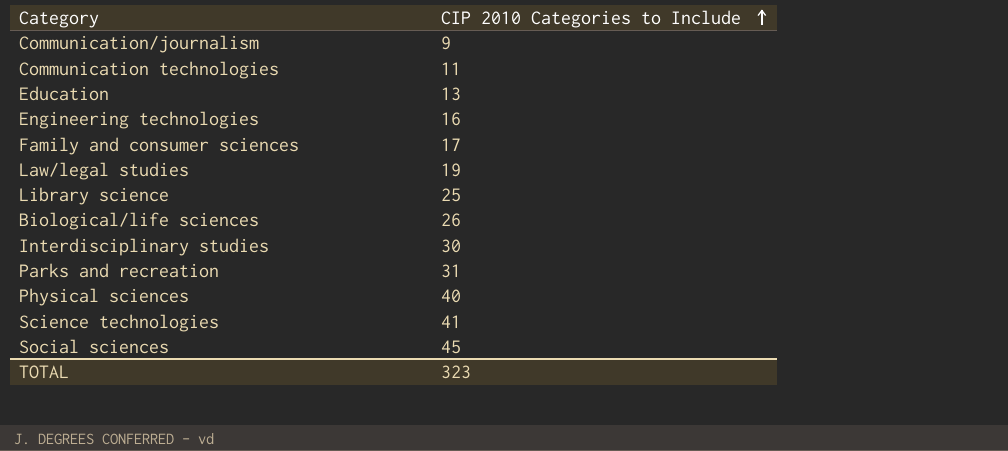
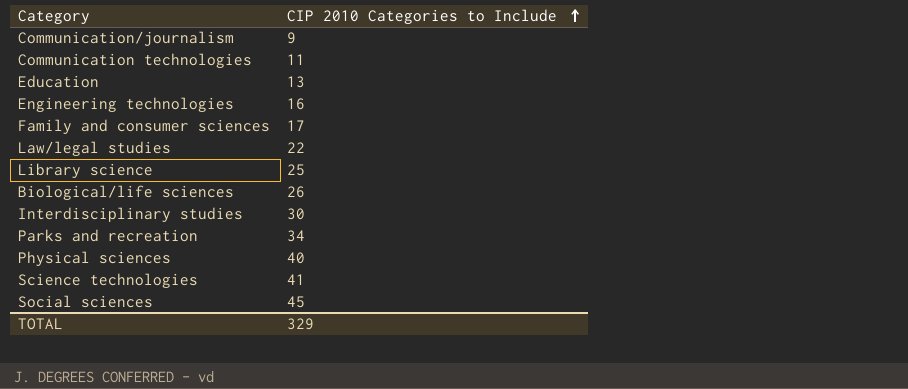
Law/legal studies | CIP 2010 Categories to Include: 19 -> 22
Parks and recreation | CIP 2010 Categories to Include: 31 -> 34
TOTAL | CIP 2010 Categories to Include: 323 -> 329

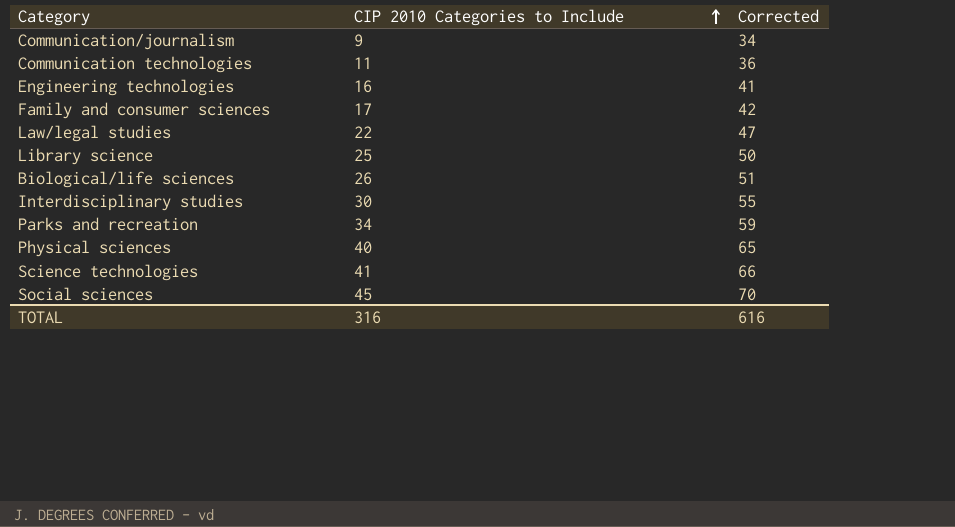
column Corrected | formula: none -> [CIP 2010 Categories to Include] + 25
row Education: 13 -> none
TOTAL | CIP 2010 Categories to Include: 329 -> 316

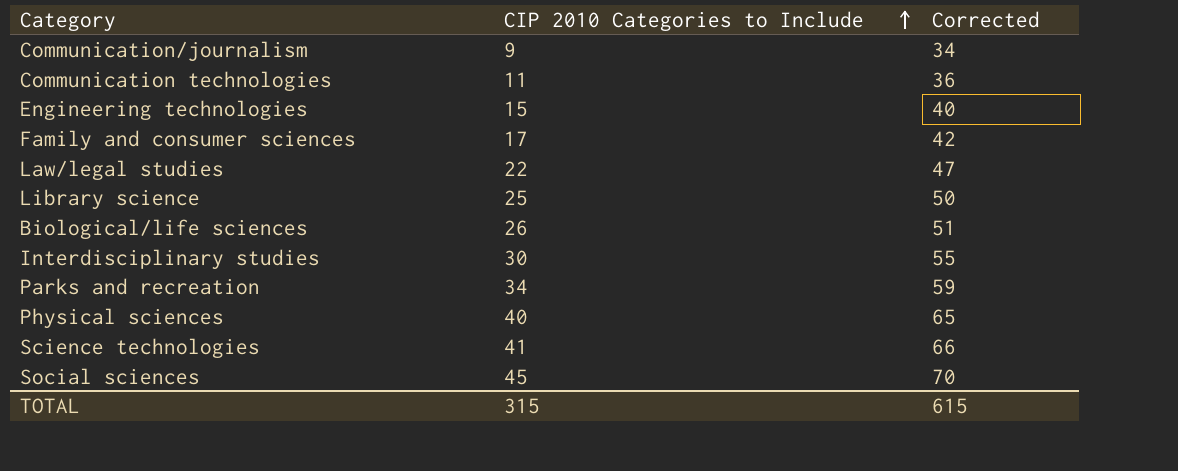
Engineering technologies | CIP 2010 Categories to Include: 16 -> 15
Engineering technologies | Corrected: 41 -> 40
TOTAL | CIP 2010 Categories to Include: 316 -> 315
TOTAL | Corrected: 616 -> 615

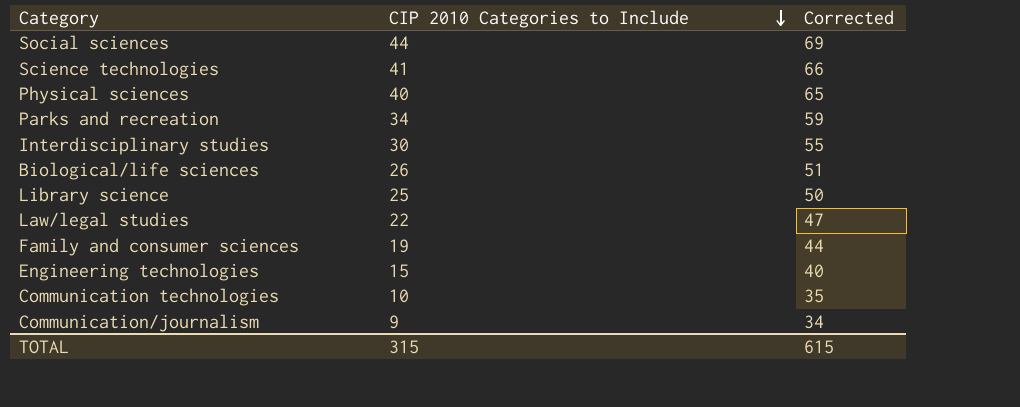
row order: CIP 2010 Categories to Include ascending -> CIP 2010 Categories to Include descending
Social sciences | CIP 2010 Categories to Include: 45 -> 44
Social sciences | Corrected: 70 -> 69
Family and consumer sciences | CIP 2010 Categories to Include: 17 -> 19
Family and consumer sciences | Corrected: 42 -> 44
Communication technologies | CIP 2010 Categories to Include: 11 -> 10
Communication technologies | Corrected: 36 -> 35

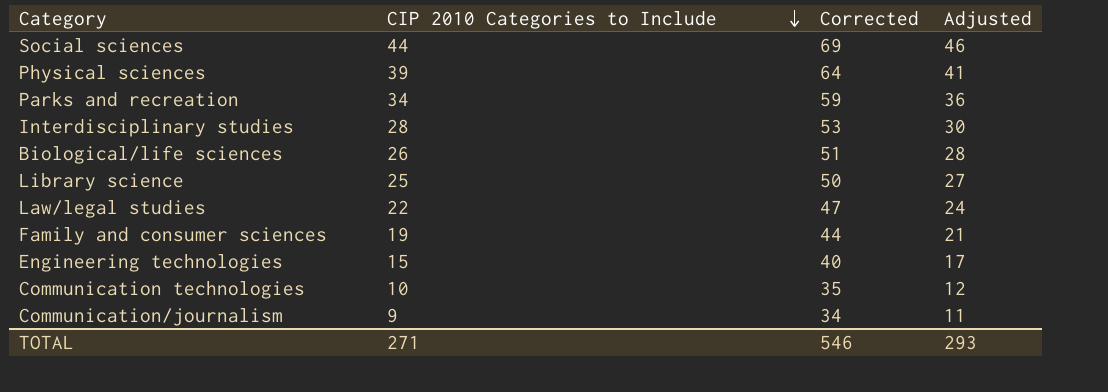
column Adjusted | formula: none -> [CIP 2010 Categories to Include] + 2
row Science technologies: 41 | 66 -> none
Physical sciences | CIP 2010 Categories to Include: 40 -> 39
Physical sciences | Corrected: 65 -> 64
Interdisciplinary studies | CIP 2010 Categories to Include: 30 -> 28
Interdisciplinary studies | Corrected: 55 -> 53
TOTAL | CIP 2010 Categories to Include: 315 -> 271
TOTAL | Corrected: 615 -> 546

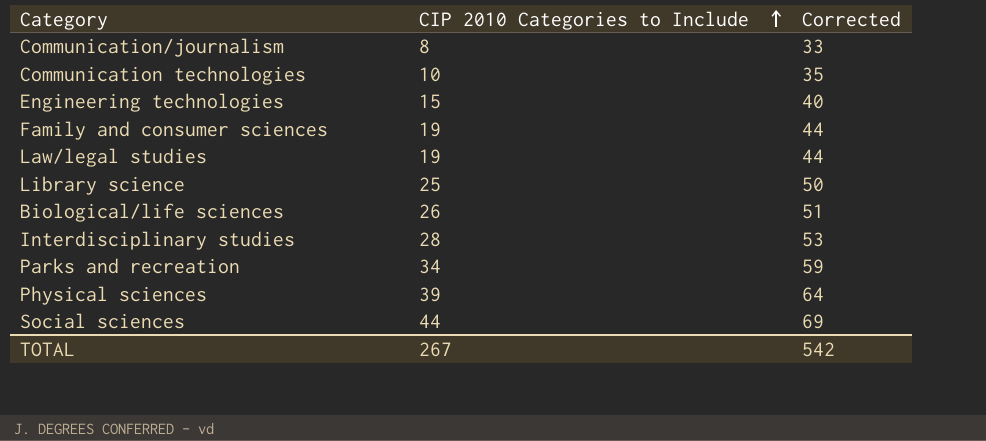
row order: CIP 2010 Categories to Include descending -> CIP 2010 Categories to Include ascending
column Adjusted | formula: [CIP 2010 Categories to Include] + 2 -> none
Communication/journalism | CIP 2010 Categories to Include: 9 -> 8
Communication/journalism | Corrected: 34 -> 33
Law/legal studies | CIP 2010 Categories to Include: 22 -> 19
Law/legal studies | Corrected: 47 -> 44
TOTAL | CIP 2010 Categories to Include: 271 -> 267
TOTAL | Corrected: 546 -> 542

